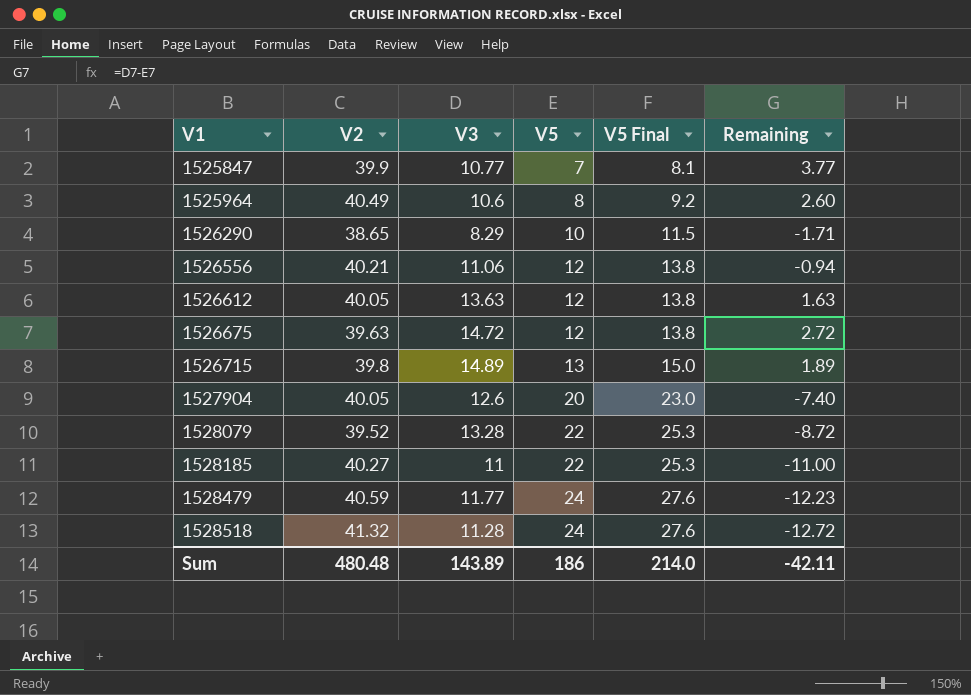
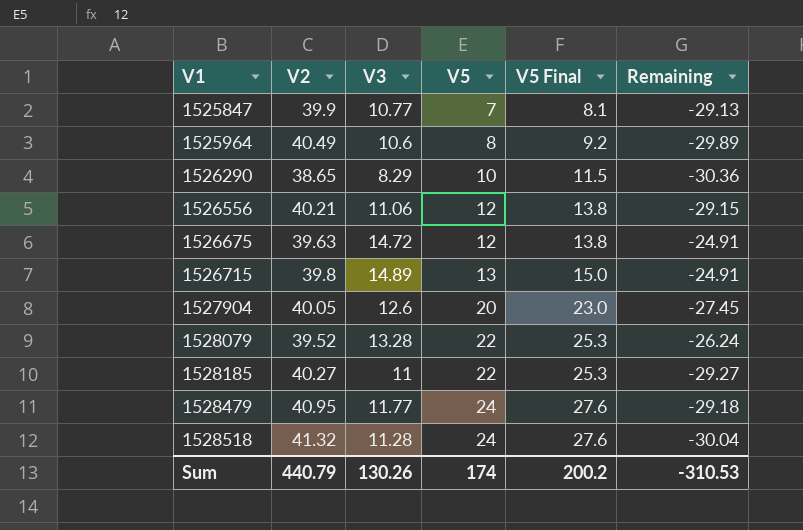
column Remaining | formula: [V3] - [V5] -> [V3] - [V2]
row 1526612: 40.05 | 13.63 | 12 | 13.8 | 1.63 -> none
1528479 | V2: 40.59 -> 40.95
Sum | V2: 480.48 -> 440.79
Sum | V3: 143.89 -> 130.26
Sum | V5: 186 -> 174
Sum | V5 Final: 214.0 -> 200.2
Sum | Remaining: -42.11 -> -310.53

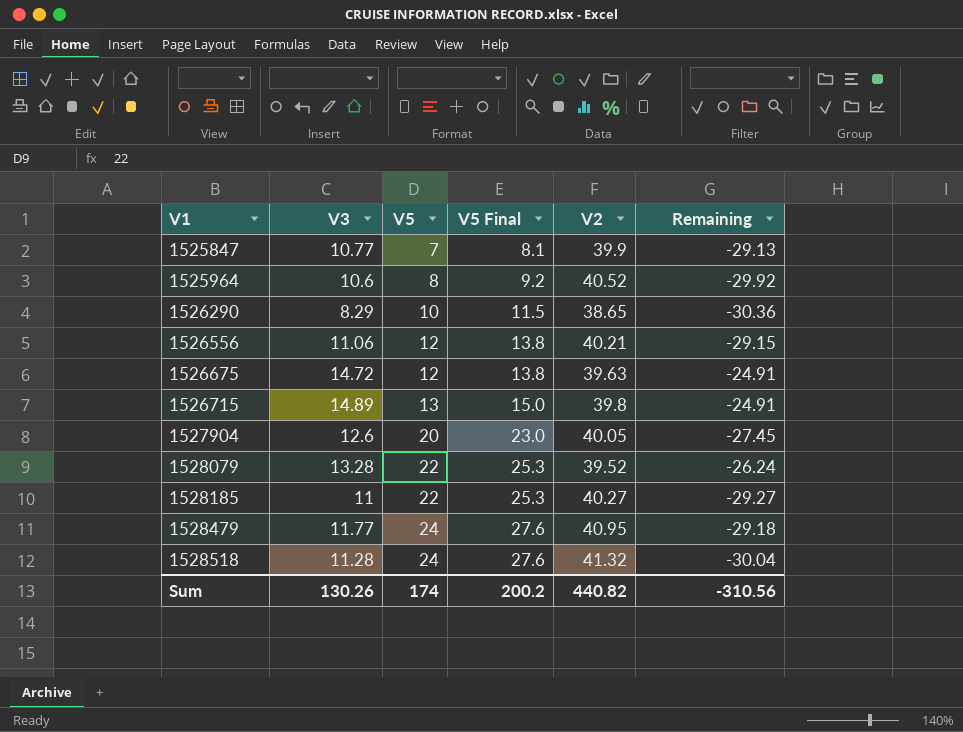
column V2 | position: 2 -> 5
1525964 | V2: 40.49 -> 40.52
1525964 | Remaining: -29.89 -> -29.92
Sum | V2: 440.79 -> 440.82
Sum | Remaining: -310.53 -> -310.56

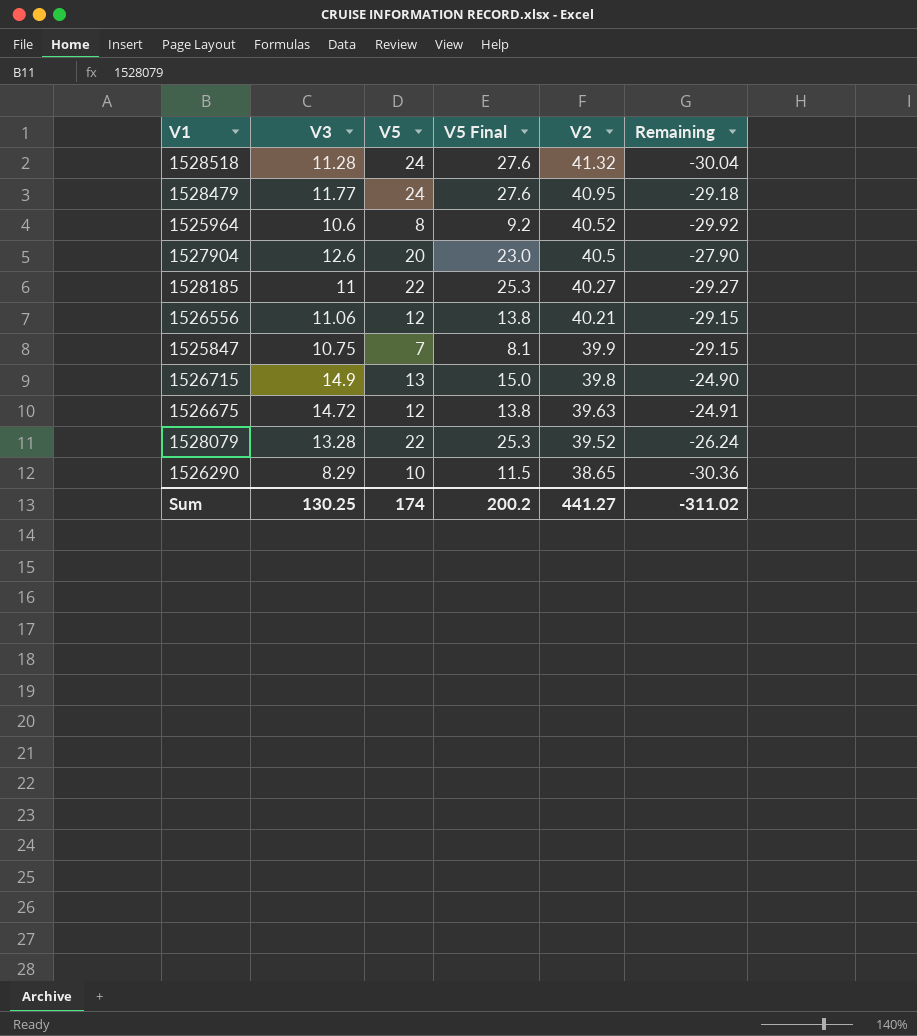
row order: V1 ascending -> V2 descending
1527904 | V2: 40.05 -> 40.5
1527904 | Remaining: -27.45 -> -27.90
1525847 | V3: 10.77 -> 10.75
1525847 | Remaining: -29.13 -> -29.15
1526715 | V3: 14.89 -> 14.9
1526715 | Remaining: -24.91 -> -24.90
Sum | V3: 130.26 -> 130.25
Sum | V2: 440.82 -> 441.27
Sum | Remaining: -310.56 -> -311.02

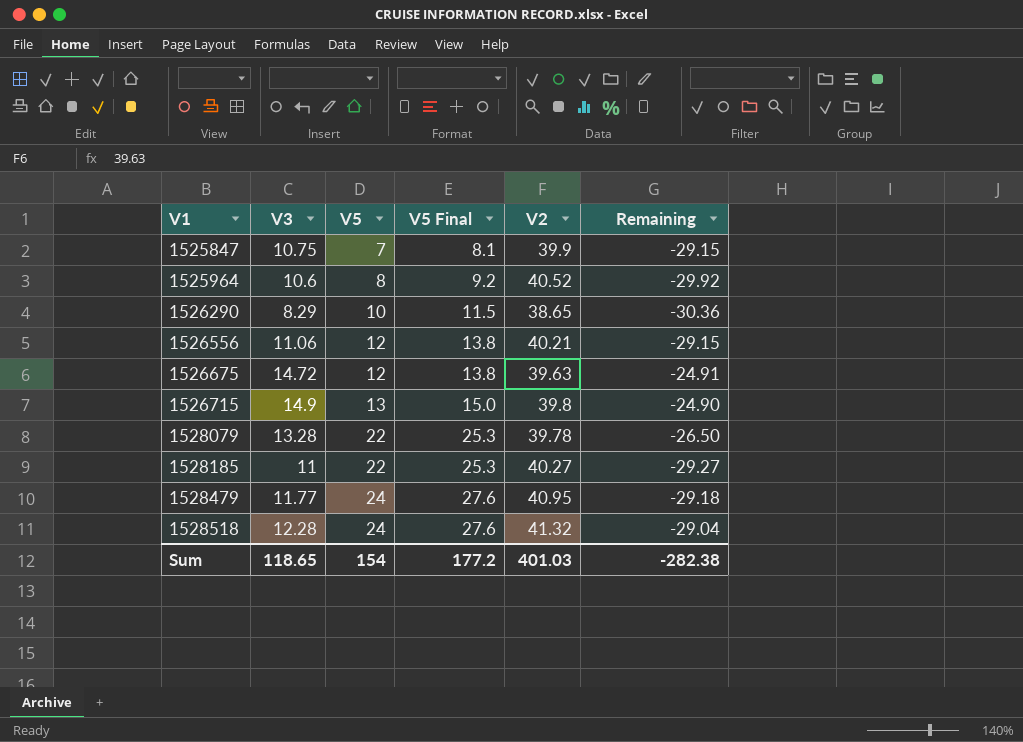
row order: V2 descending -> V1 ascending
row 1527904: 12.6 | 20 | 23.0 | 40.5 | -27.90 -> none
1528079 | V2: 39.52 -> 39.78
1528079 | Remaining: -26.24 -> -26.50
1528518 | V3: 11.28 -> 12.28
1528518 | Remaining: -30.04 -> -29.04
Sum | V3: 130.25 -> 118.65
Sum | V5: 174 -> 154
Sum | V5 Final: 200.2 -> 177.2
Sum | V2: 441.27 -> 401.03
Sum | Remaining: -311.02 -> -282.38

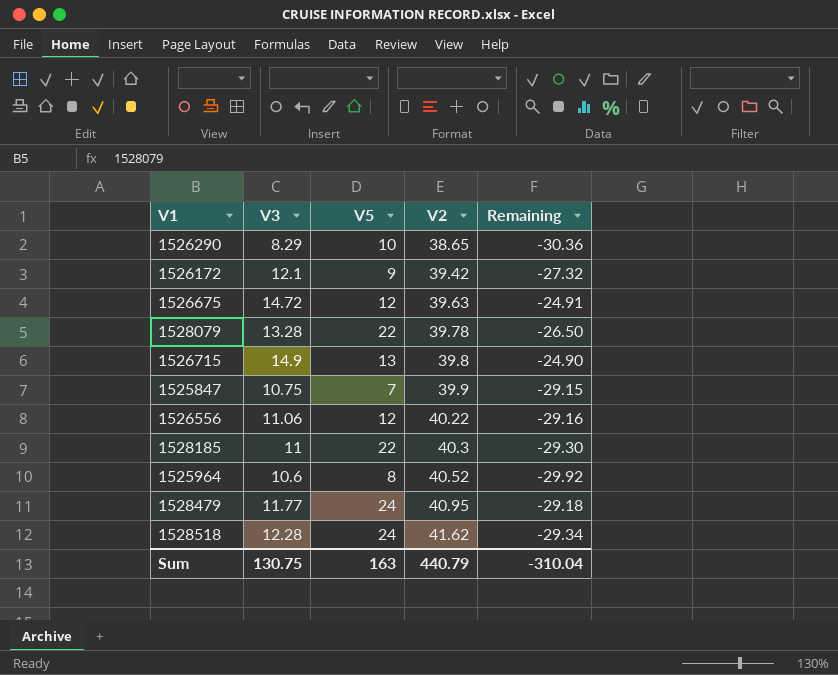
row order: V1 ascending -> V2 ascending
column V5 Final | formula: [V5] * 1.15 -> none
row 1526172: none -> 12.1 | 9 | 39.42 | -27.32
1526556 | V2: 40.21 -> 40.22
1526556 | Remaining: -29.15 -> -29.16
1528185 | V2: 40.27 -> 40.3
1528185 | Remaining: -29.27 -> -29.30
1528518 | V2: 41.32 -> 41.62
1528518 | Remaining: -29.04 -> -29.34
Sum | V3: 118.65 -> 130.75
Sum | V5: 154 -> 163
Sum | V2: 401.03 -> 440.79
Sum | Remaining: -282.38 -> -310.04

